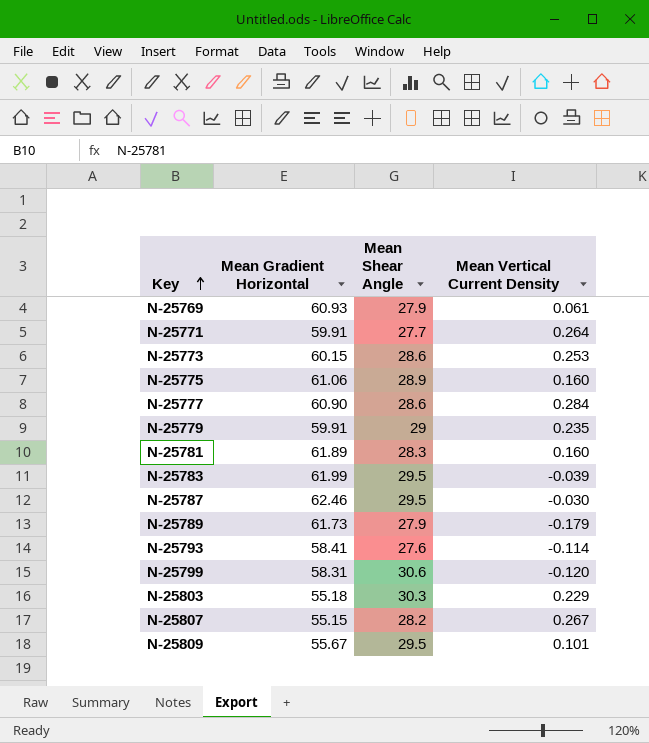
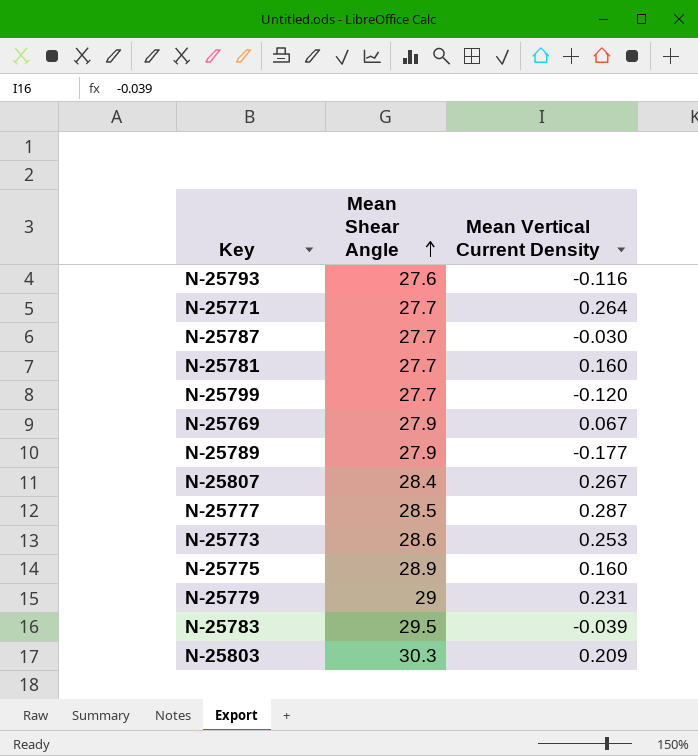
row order: Key ascending -> Mean Shear Angle ascending
column Mean Gradient Horizontal | position: 2 -> none
row N-25809: 55.67 | 29.5 | 0.101 -> none
N-25793 | Mean Vertical Current Density: -0.114 -> -0.116
N-25787 | Mean Shear Angle: 29.5 -> 27.7
N-25781 | Mean Shear Angle: 28.3 -> 27.7
N-25799 | Mean Shear Angle: 30.6 -> 27.7
N-25769 | Mean Vertical Current Density: 0.061 -> 0.067
N-25789 | Mean Vertical Current Density: -0.179 -> -0.177
N-25807 | Mean Shear Angle: 28.2 -> 28.4
N-25777 | Mean Shear Angle: 28.6 -> 28.5
N-25777 | Mean Vertical Current Density: 0.284 -> 0.287
N-25779 | Mean Vertical Current Density: 0.235 -> 0.231
N-25803 | Mean Vertical Current Density: 0.229 -> 0.209

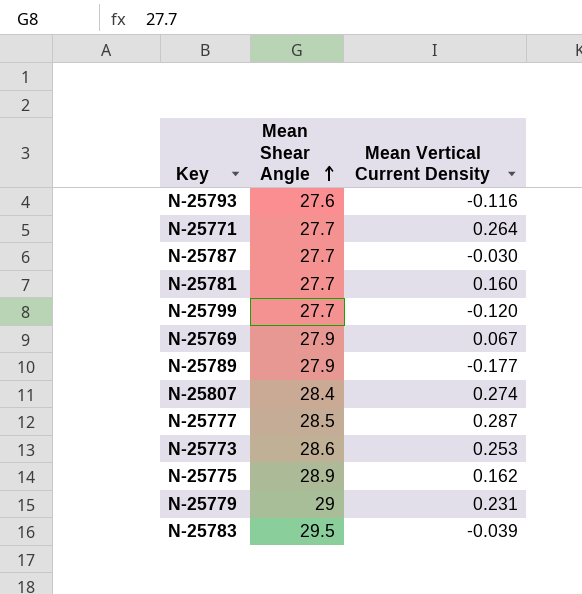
row N-25803: 30.3 | 0.209 -> none
N-25807 | Mean Vertical Current Density: 0.267 -> 0.274
N-25775 | Mean Vertical Current Density: 0.160 -> 0.162

